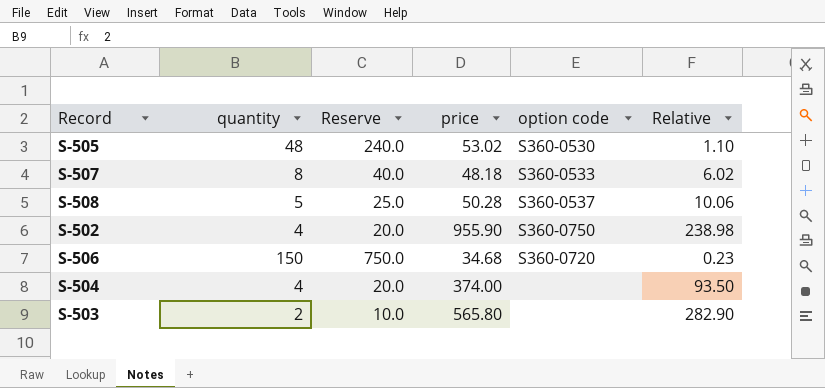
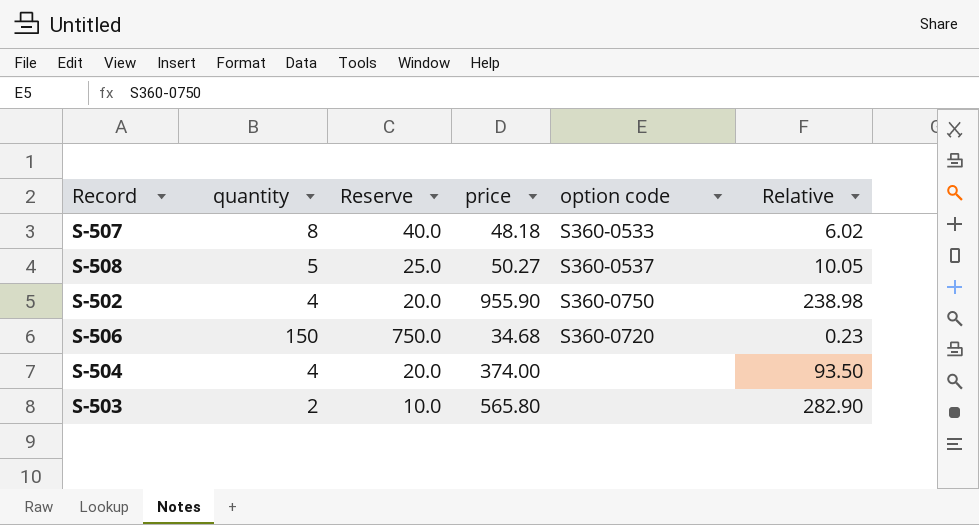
row S-505: 48 | 240.0 | 53.02 | S360-0530 | 1.10 -> none
S-508 | price: 50.28 -> 50.27
S-508 | Relative: 10.06 -> 10.05

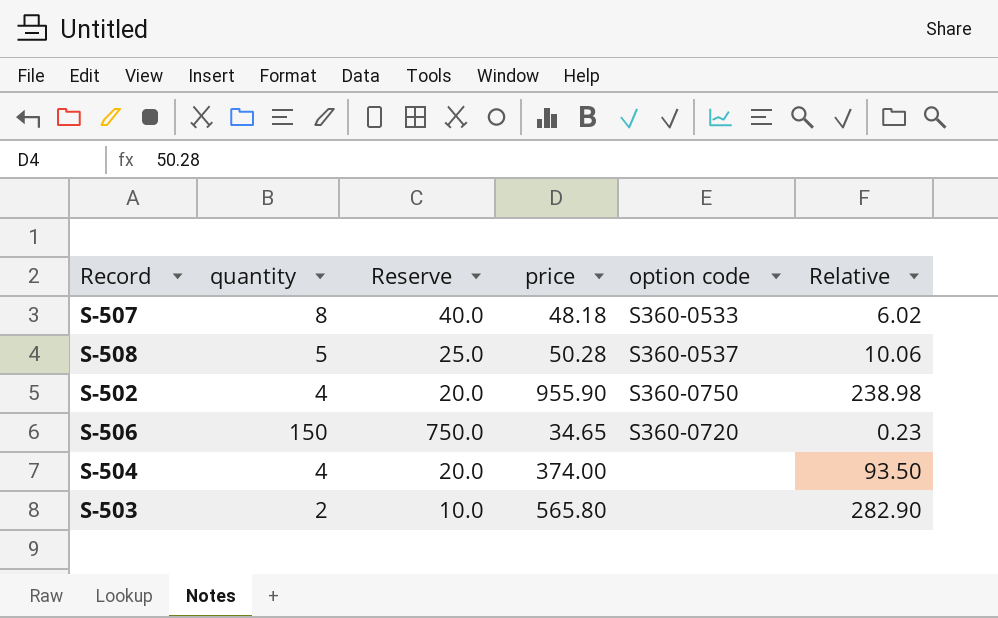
S-508 | price: 50.27 -> 50.28
S-508 | Relative: 10.05 -> 10.06
S-506 | price: 34.68 -> 34.65

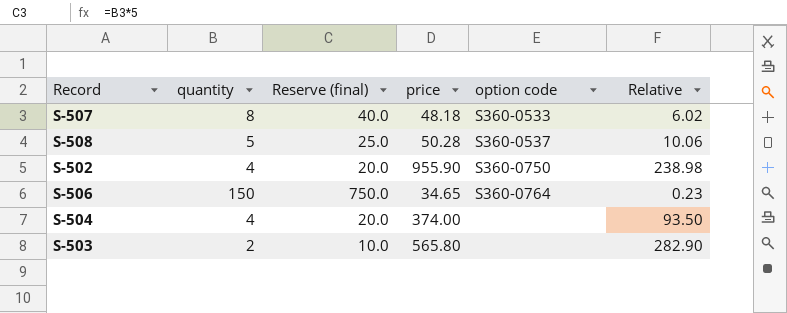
column name: Reserve -> Reserve (final)
S-506 | option code: S360-0720 -> S360-0764

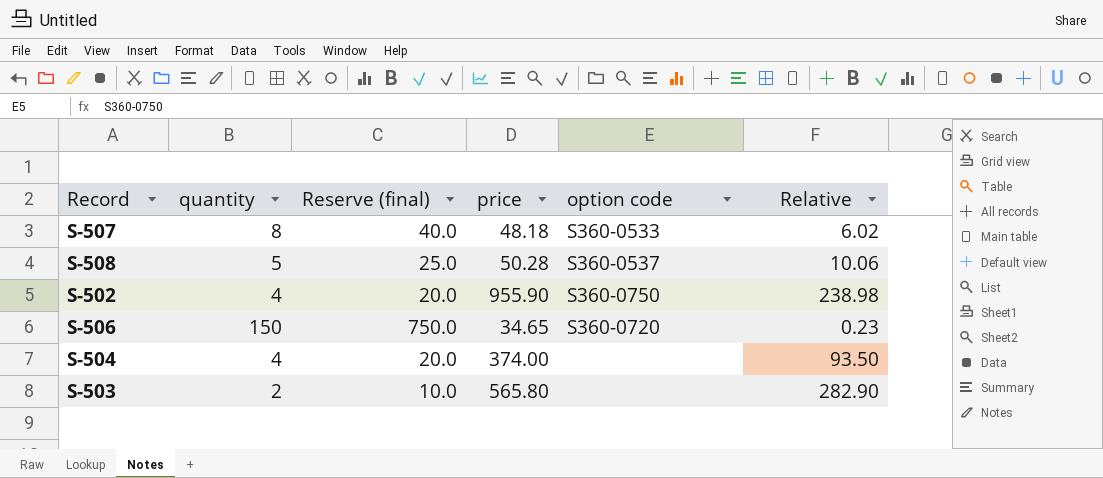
S-506 | option code: S360-0764 -> S360-0720

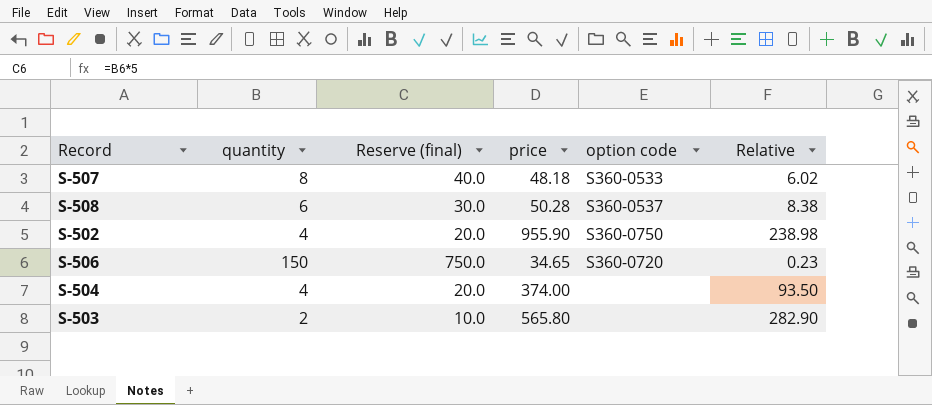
S-508 | quantity: 5 -> 6
S-508 | Reserve (final): 25.0 -> 30.0
S-508 | Relative: 10.06 -> 8.38

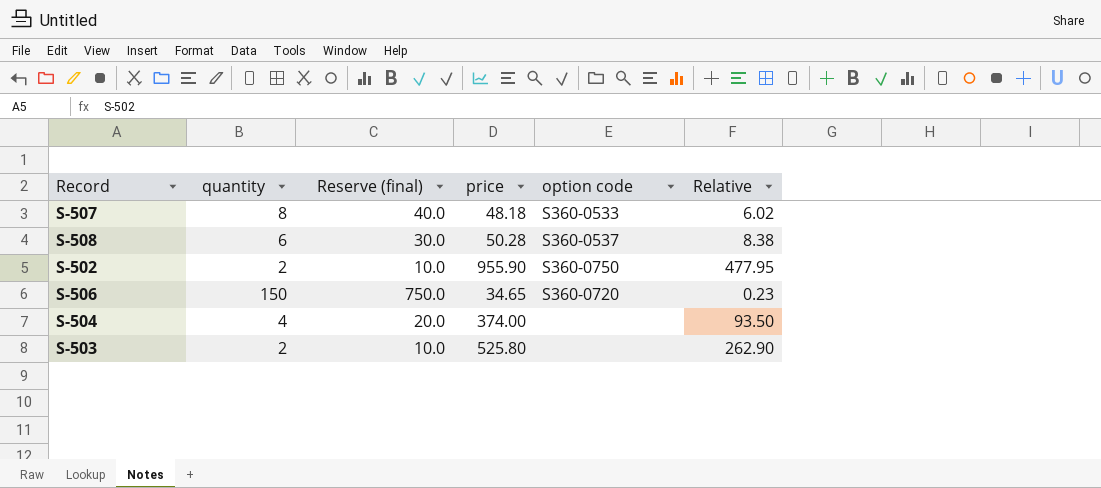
S-502 | quantity: 4 -> 2
S-502 | Reserve (final): 20.0 -> 10.0
S-502 | Relative: 238.98 -> 477.95
S-503 | price: 565.80 -> 525.80
S-503 | Relative: 282.90 -> 262.90

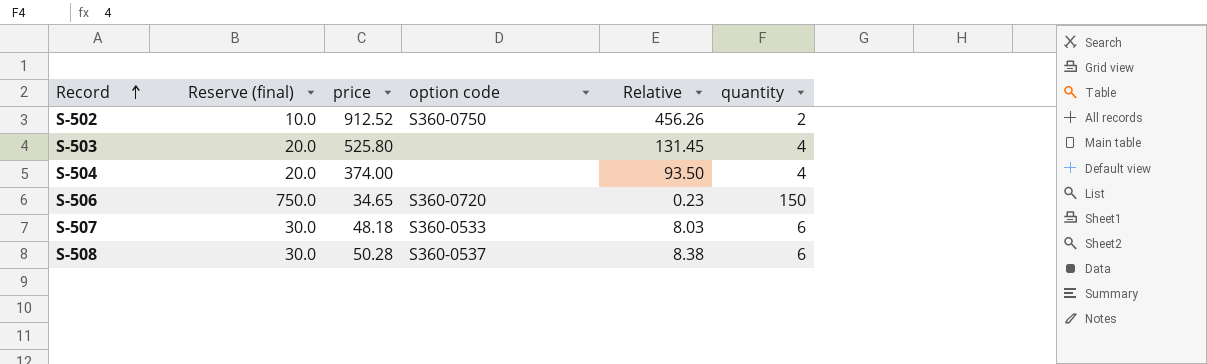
row order: none -> Record ascending
column quantity | position: 2 -> 6
S-502 | price: 955.90 -> 912.52
S-502 | Relative: 477.95 -> 456.26
S-503 | Reserve (final): 10.0 -> 20.0
S-503 | Relative: 262.90 -> 131.45
S-503 | quantity: 2 -> 4
S-507 | Reserve (final): 40.0 -> 30.0
S-507 | Relative: 6.02 -> 8.03
S-507 | quantity: 8 -> 6

